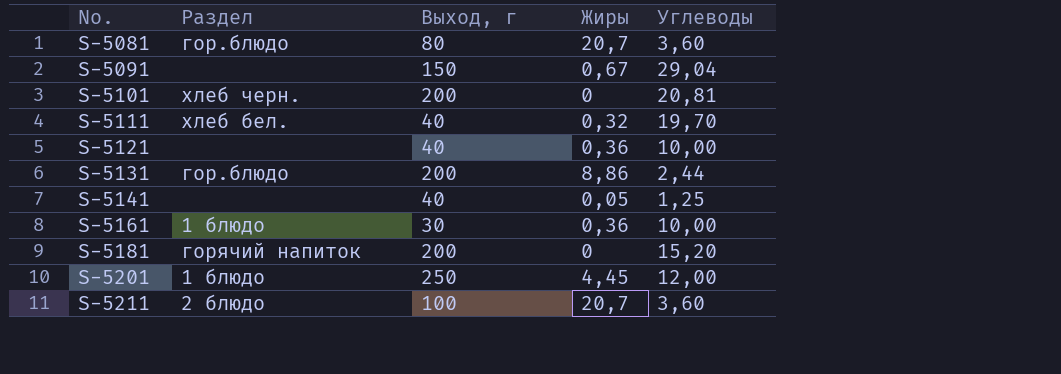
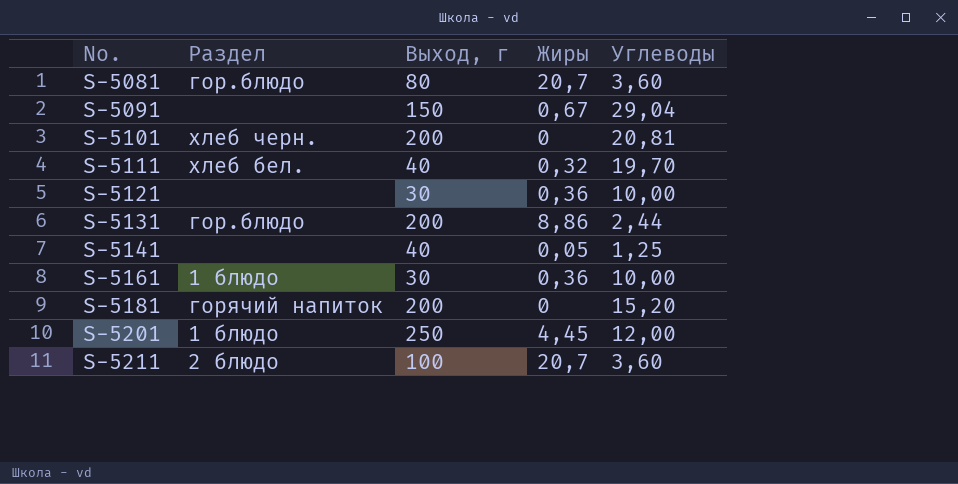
S-5121 | Выход, г: 40 -> 30

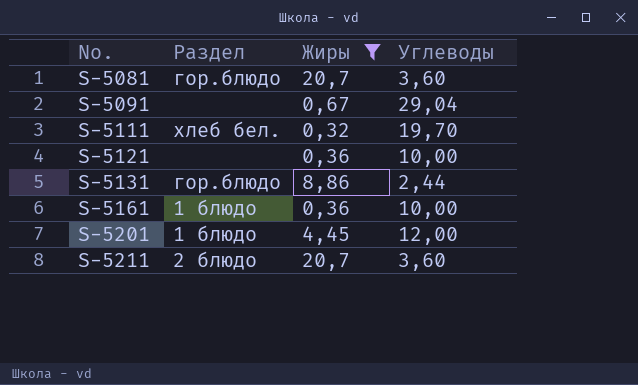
filter: none -> Жиры >= 0,32
column Выход, г | position: 3 -> none

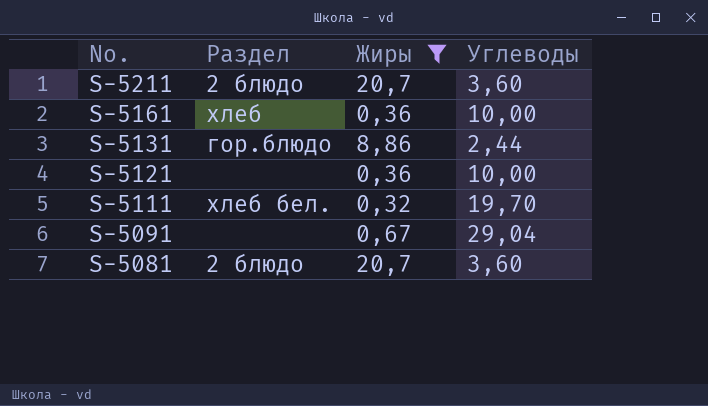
row order: No. ascending -> No. descending
row S-5201: 1 блюдо | 4,45 | 12,00 -> none
S-5161 | Раздел: 1 блюдо -> хлеб
S-5081 | Раздел: гор.блюдо -> 2 блюдо

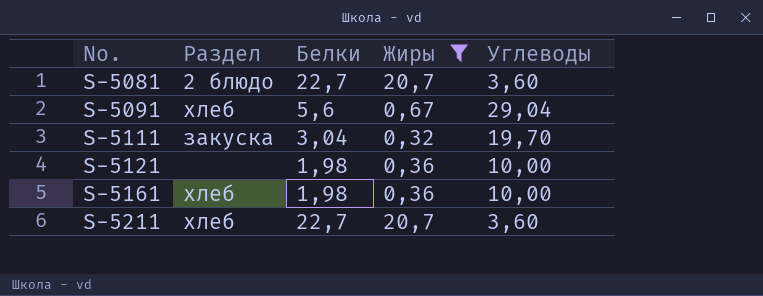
row order: No. descending -> No. ascending
column Белки | position: none -> 3
row S-5131: гор.блюдо | 8,86 | 2,44 -> none
S-5091 | Раздел: none -> хлеб
S-5111 | Раздел: хлеб бел. -> закуска
S-5211 | Раздел: 2 блюдо -> хлеб

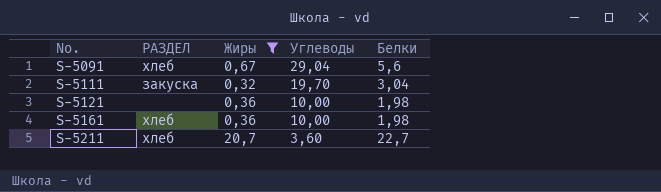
column name: Раздел -> РАЗДЕЛ
column Белки | position: 3 -> 5
row S-5081: 2 блюдо | 22,7 | 20,7 | 3,60 -> none

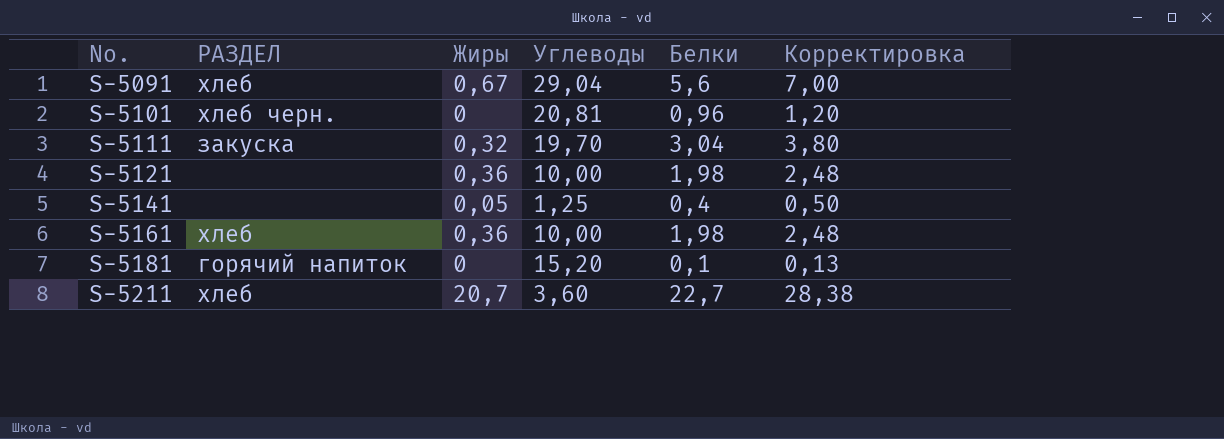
filter: Жиры >= 0,32 -> none
column Корректировка | formula: none -> [Белки] * 1,25

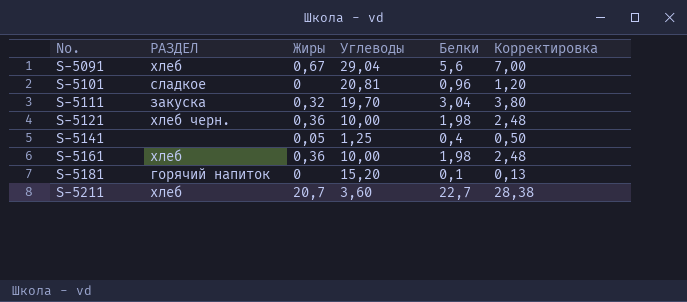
S-5101 | РАЗДЕЛ: хлеб черн. -> сладкое
S-5121 | РАЗДЕЛ: none -> хлеб черн.

